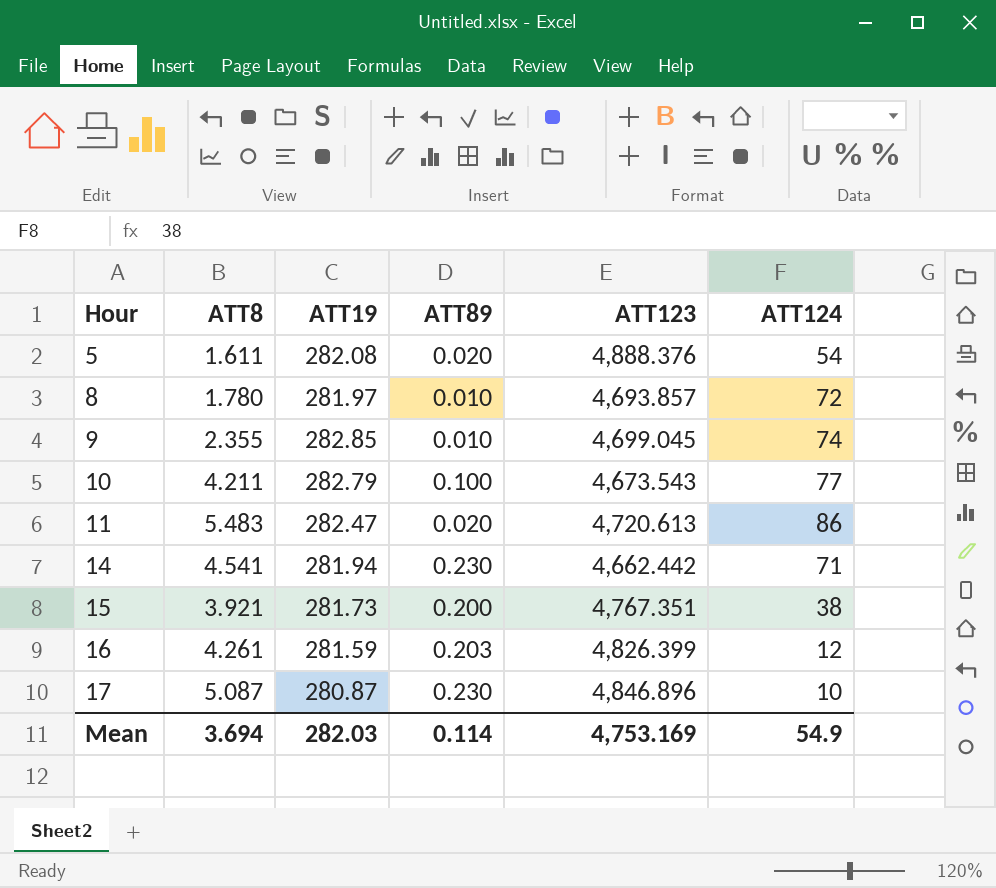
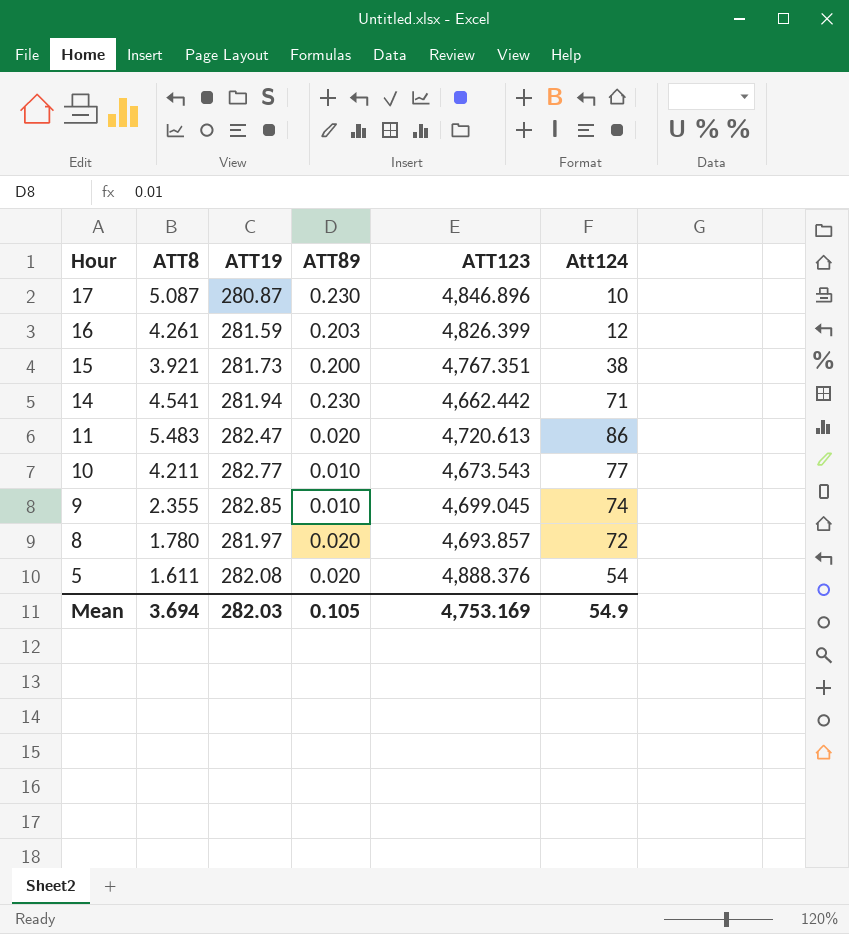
row order: Hour ascending -> Hour descending
column name: ATT124 -> Att124
10 | ATT19: 282.79 -> 282.77
10 | ATT89: 0.100 -> 0.010
8 | ATT89: 0.010 -> 0.020
Mean | ATT89: 0.114 -> 0.105

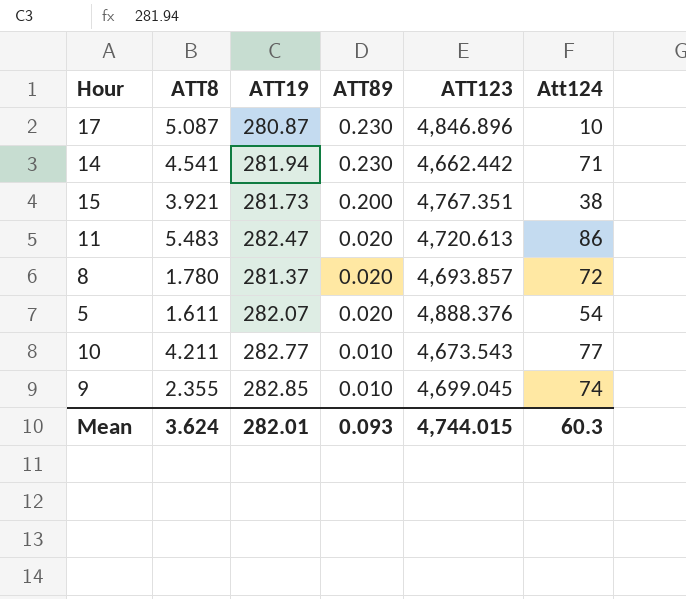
row order: Hour descending -> ATT89 descending
row 16: 4.261 | 281.59 | 0.203 | 4,826.399 | 12 -> none
8 | ATT19: 281.97 -> 281.37
5 | ATT19: 282.08 -> 282.07
Mean | ATT8: 3.694 -> 3.624
Mean | ATT19: 282.03 -> 282.01
Mean | ATT89: 0.105 -> 0.093
Mean | ATT123: 4,753.169 -> 4,744.015
Mean | Att124: 54.9 -> 60.3

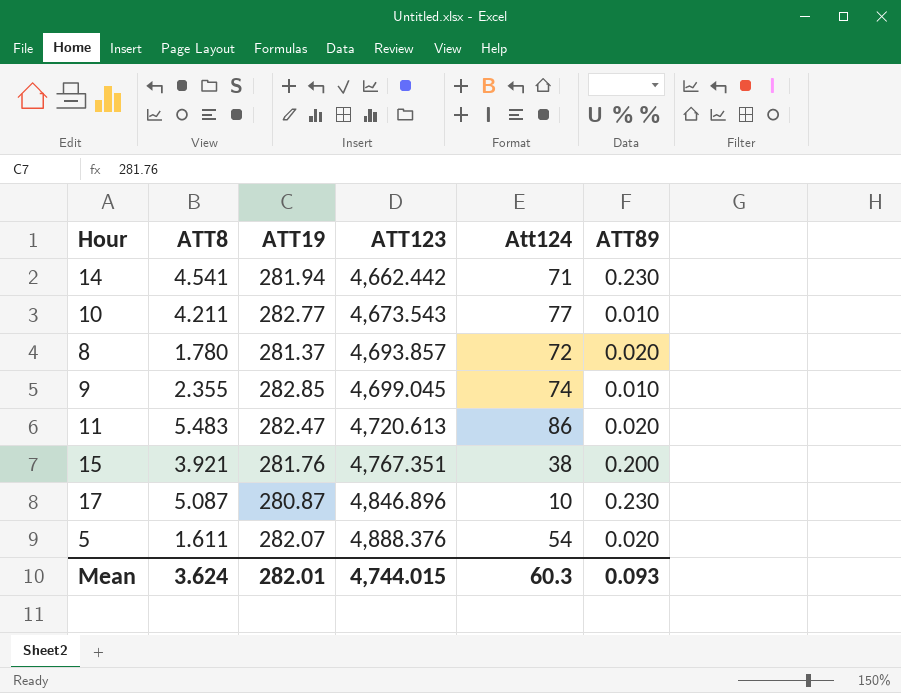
row order: ATT89 descending -> ATT123 ascending
column ATT89 | position: 4 -> 6
15 | ATT19: 281.73 -> 281.76

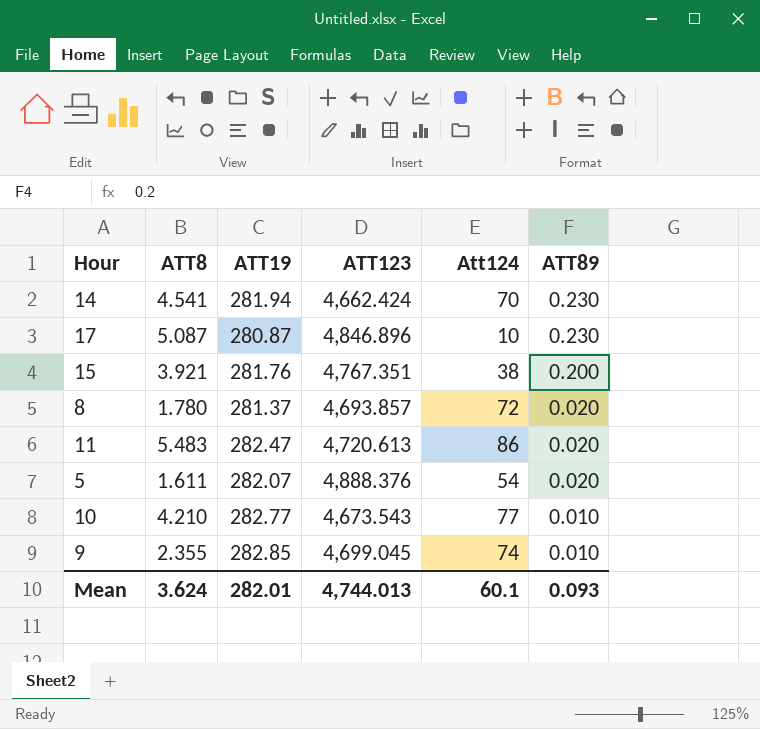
row order: ATT123 ascending -> ATT89 descending
14 | ATT123: 4,662.442 -> 4,662.424
14 | Att124: 71 -> 70
10 | ATT8: 4.211 -> 4.210
Mean | ATT123: 4,744.015 -> 4,744.013
Mean | Att124: 60.3 -> 60.1

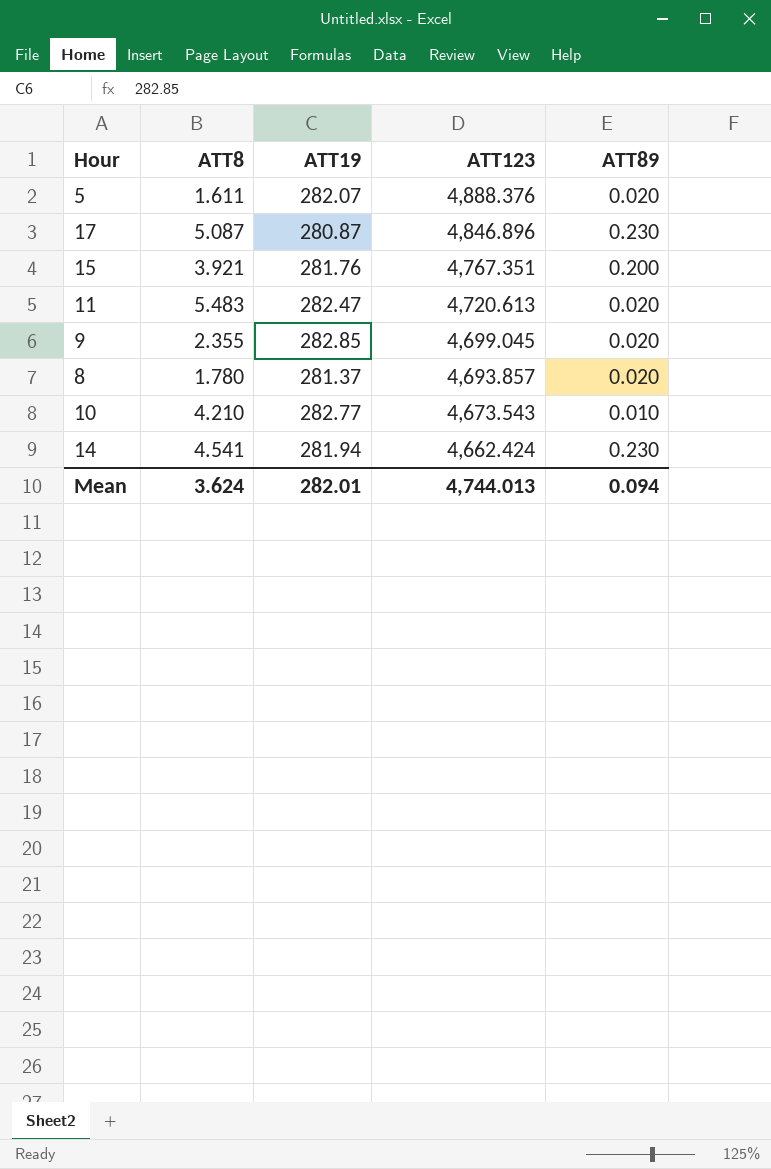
row order: ATT89 descending -> ATT123 descending
column Att124 | position: 5 -> none
9 | ATT89: 0.010 -> 0.020
Mean | ATT89: 0.093 -> 0.094

